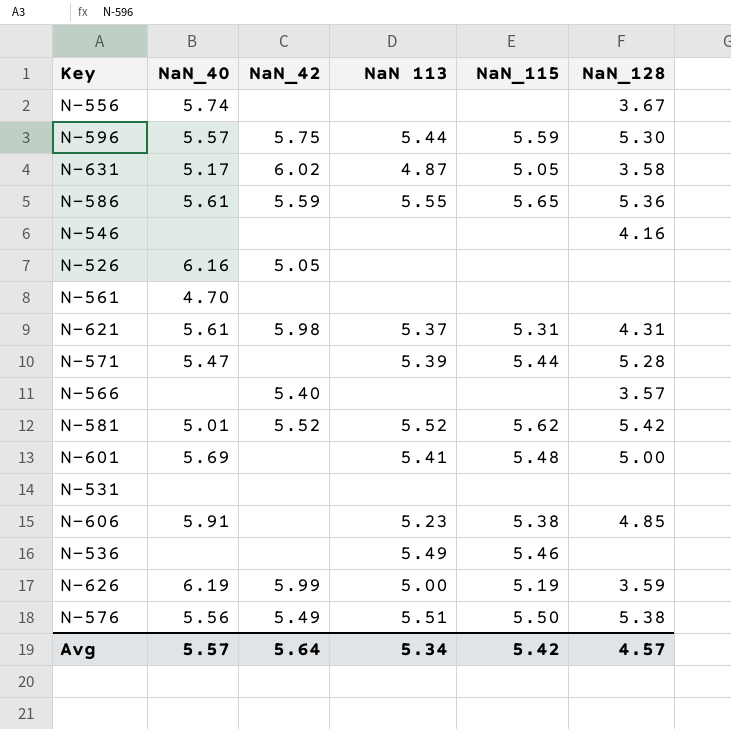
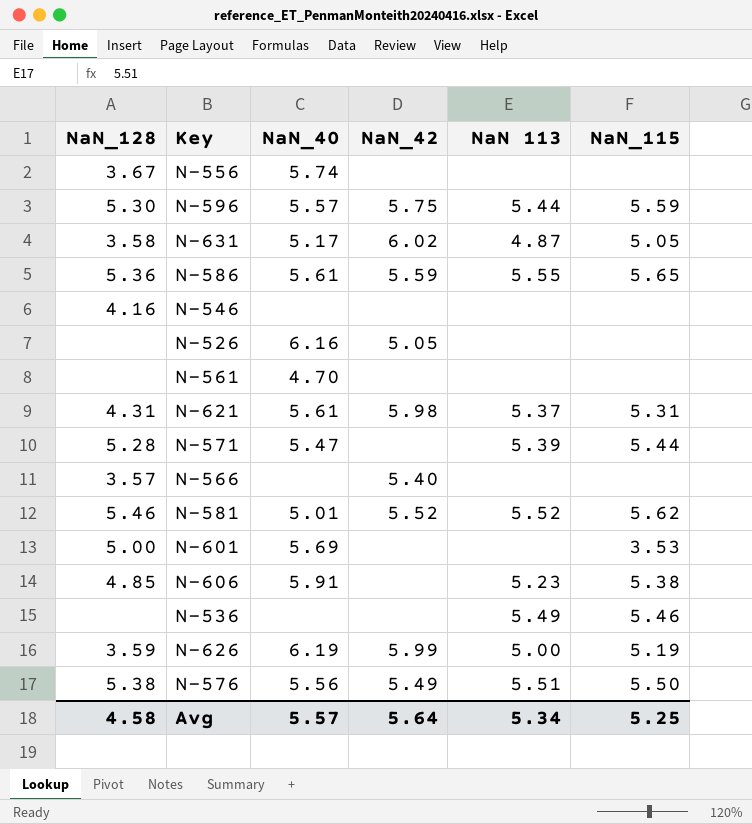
column NaN_128 | position: 6 -> 1
row N-531: none | none | none | none | none -> none
N-581 | NaN_128: 5.42 -> 5.46
N-601 | NaN 113: 5.41 -> none
N-601 | NaN_115: 5.48 -> 3.53
Avg | NaN_128: 4.57 -> 4.58
Avg | NaN_115: 5.42 -> 5.25

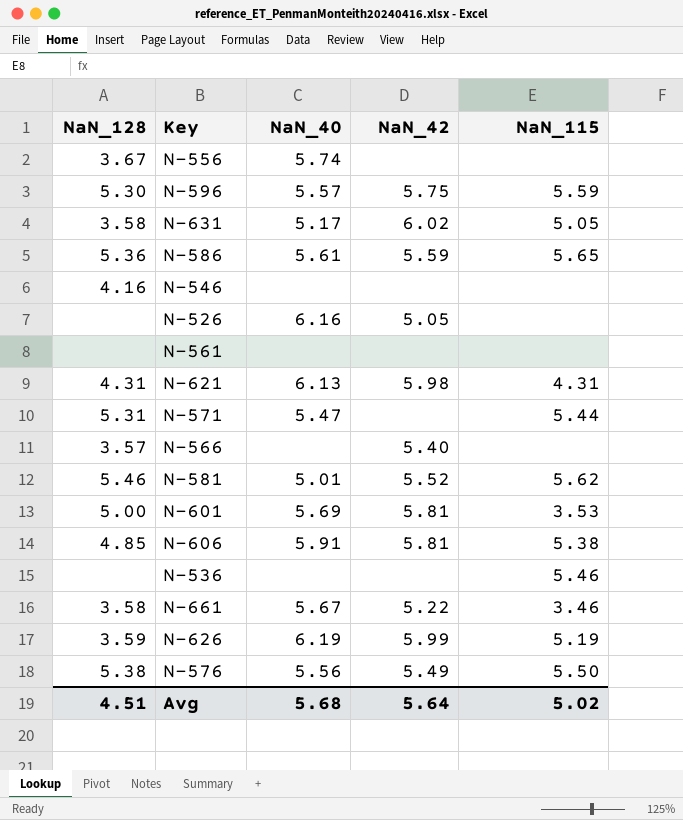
column NaN 113 | position: 5 -> none
N-561 | NaN_40: 4.70 -> none
N-621 | NaN_40: 5.61 -> 6.13
N-621 | NaN_115: 5.31 -> 4.31
N-571 | NaN_128: 5.28 -> 5.31
N-601 | NaN_42: none -> 5.81
N-606 | NaN_42: none -> 5.81
row N-661: none -> 3.58 | 5.67 | 5.22 | 3.46
Avg | NaN_128: 4.58 -> 4.51
Avg | NaN_40: 5.57 -> 5.68
Avg | NaN_115: 5.25 -> 5.02

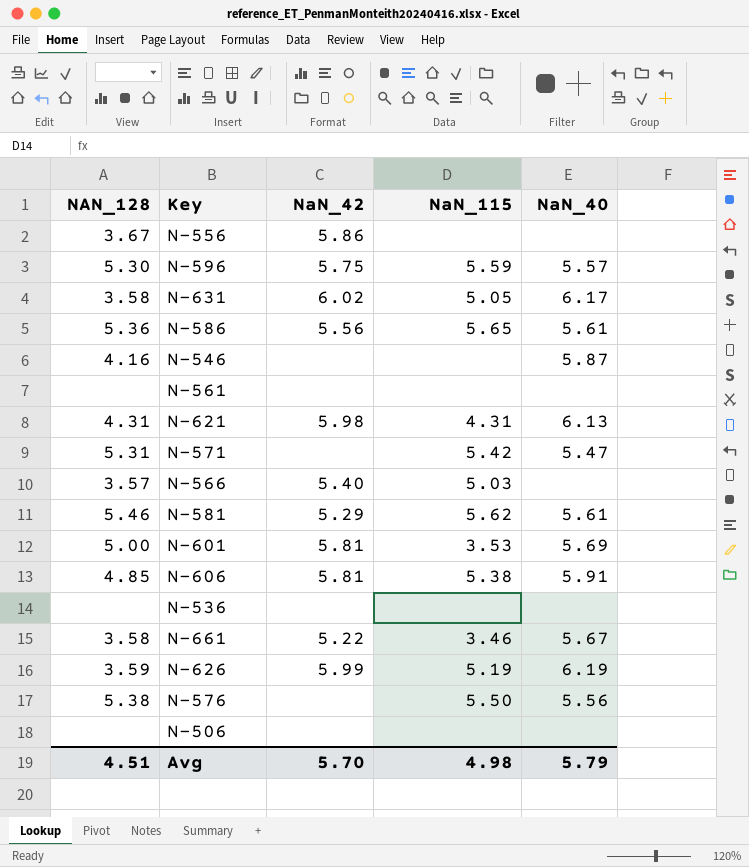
column name: NaN_128 -> NAN_128
column NaN_40 | position: 3 -> 5
row N-526: none | 6.16 | 5.05 | none -> none
N-556 | NaN_42: none -> 5.86
N-556 | NaN_40: 5.74 -> none
N-631 | NaN_40: 5.17 -> 6.17
N-586 | NaN_42: 5.59 -> 5.56
N-546 | NaN_40: none -> 5.87
N-571 | NaN_115: 5.44 -> 5.42
N-566 | NaN_115: none -> 5.03
N-581 | NaN_42: 5.52 -> 5.29
N-581 | NaN_40: 5.01 -> 5.61
N-536 | NaN_115: 5.46 -> none
N-576 | NaN_42: 5.49 -> none
row N-506: none -> none | none | none | none
Avg | NaN_42: 5.64 -> 5.70
Avg | NaN_115: 5.02 -> 4.98
Avg | NaN_40: 5.68 -> 5.79

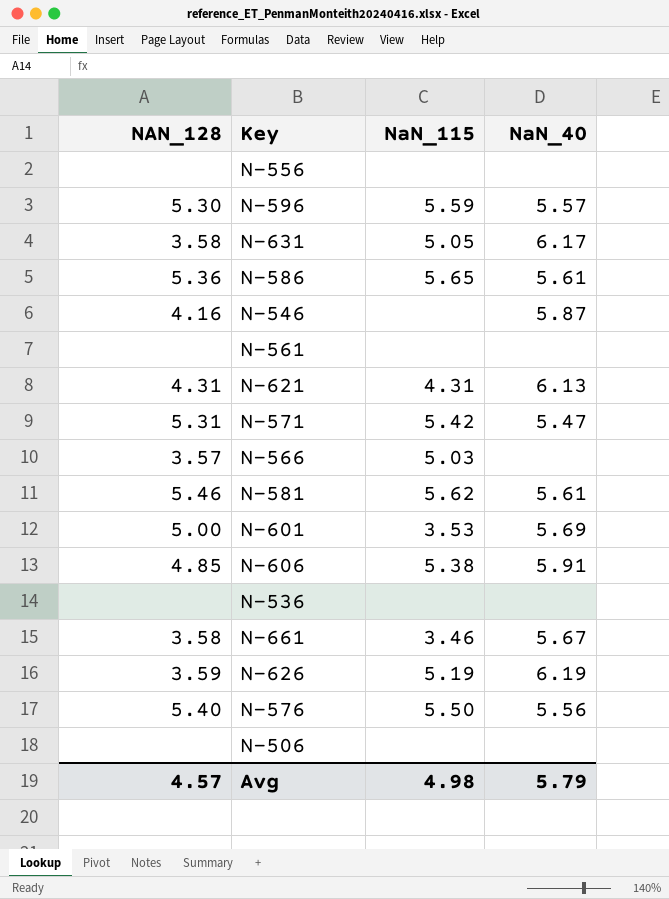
column NaN_42 | position: 3 -> none
N-556 | NAN_128: 3.67 -> none
N-576 | NAN_128: 5.38 -> 5.40
Avg | NAN_128: 4.51 -> 4.57

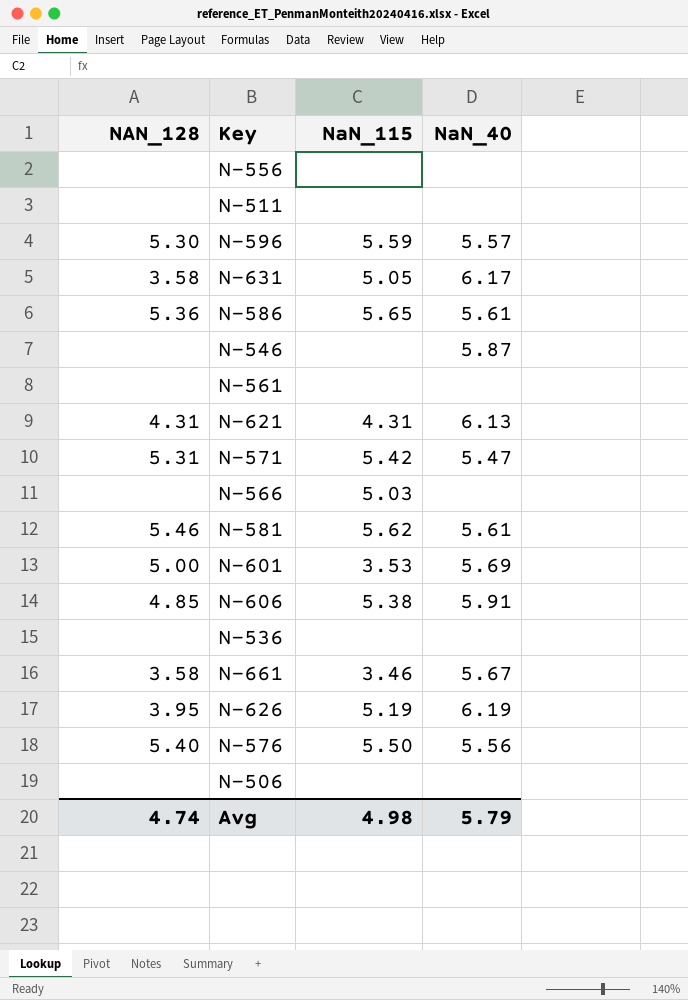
row N-511: none -> none | none | none
N-546 | NAN_128: 4.16 -> none
N-566 | NAN_128: 3.57 -> none
N-626 | NAN_128: 3.59 -> 3.95
Avg | NAN_128: 4.57 -> 4.74

